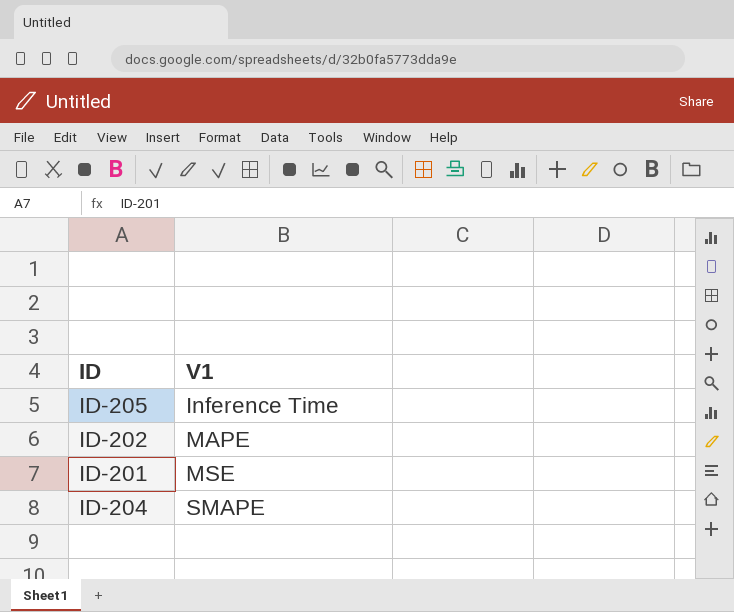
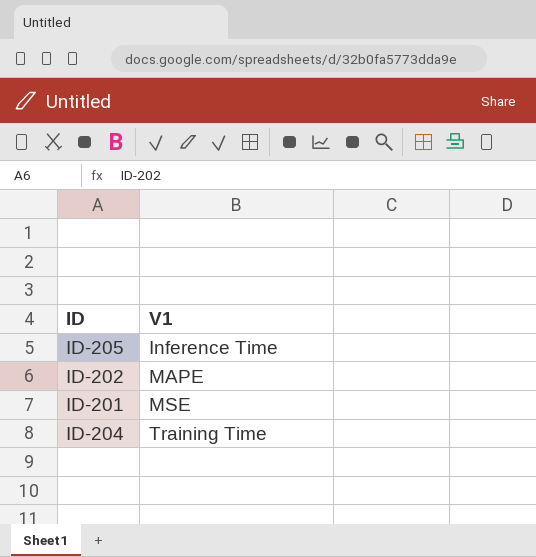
ID-204 | V1: SMAPE -> Training Time

